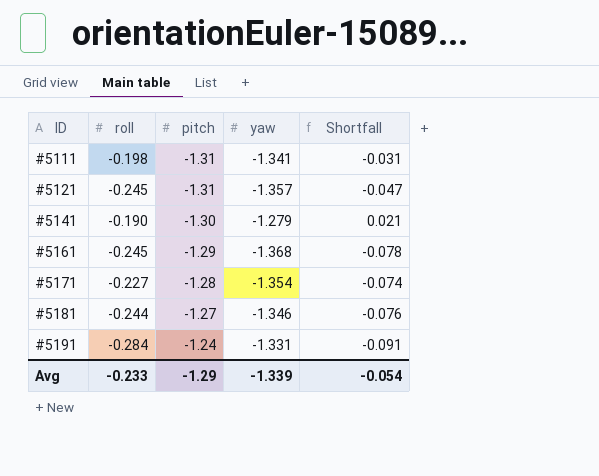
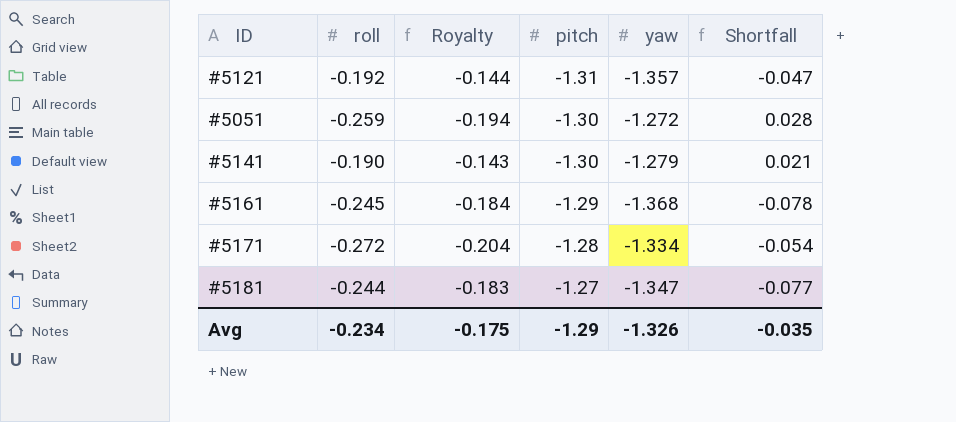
column Royalty | formula: none -> [roll] * 0.75
row #5111: -0.198 | -1.31 | -1.341 | -0.031 -> none
row #5191: -0.284 | -1.24 | -1.331 | -0.091 -> none
#5121 | roll: -0.245 -> -0.192
row #5051: none -> -0.259 | -0.194 | -1.30 | -1.272 | 0.028
#5171 | roll: -0.227 -> -0.272
#5171 | yaw: -1.354 -> -1.334
#5171 | Shortfall: -0.074 -> -0.054
#5181 | yaw: -1.346 -> -1.347
#5181 | Shortfall: -0.076 -> -0.077
Avg | roll: -0.233 -> -0.234
Avg | yaw: -1.339 -> -1.326
Avg | Shortfall: -0.054 -> -0.035

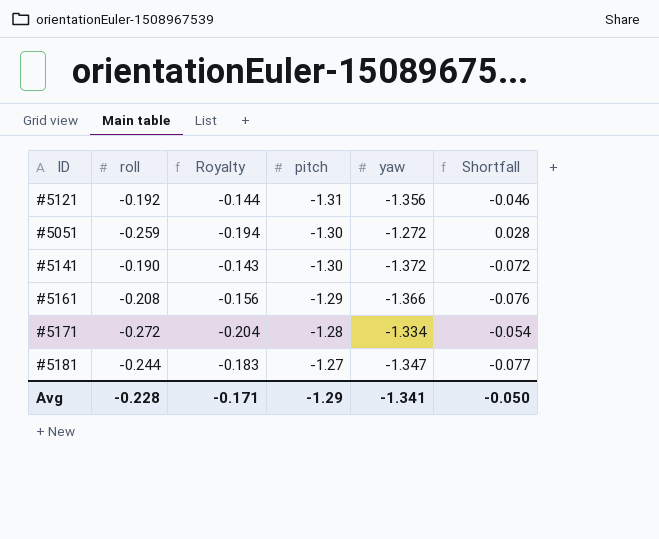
#5121 | yaw: -1.357 -> -1.356
#5121 | Shortfall: -0.047 -> -0.046
#5141 | yaw: -1.279 -> -1.372
#5141 | Shortfall: 0.021 -> -0.072
#5161 | roll: -0.245 -> -0.208
#5161 | Royalty: -0.184 -> -0.156
#5161 | yaw: -1.368 -> -1.366
#5161 | Shortfall: -0.078 -> -0.076
Avg | roll: -0.234 -> -0.228
Avg | Royalty: -0.175 -> -0.171
Avg | yaw: -1.326 -> -1.341
Avg | Shortfall: -0.035 -> -0.050

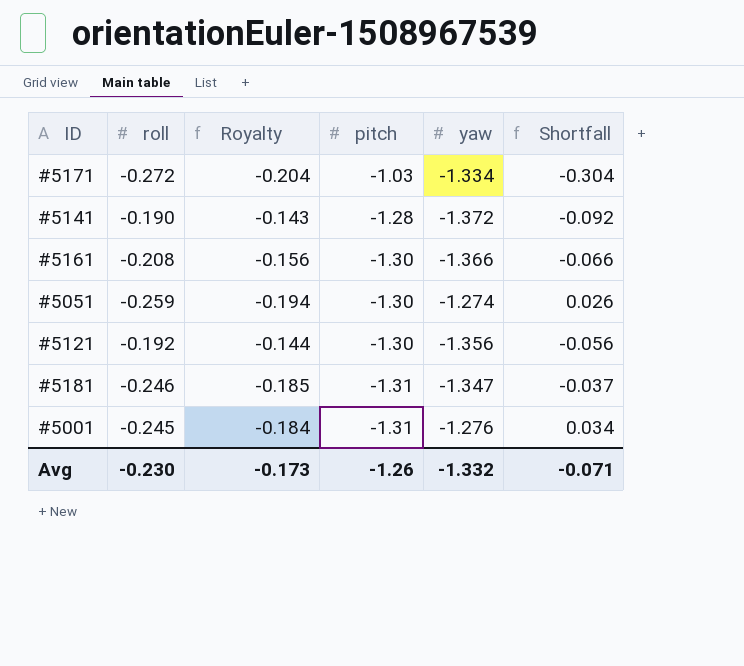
row order: pitch ascending -> pitch descending
#5171 | pitch: -1.28 -> -1.03
#5171 | Shortfall: -0.054 -> -0.304
#5141 | pitch: -1.30 -> -1.28
#5141 | Shortfall: -0.072 -> -0.092
#5161 | pitch: -1.29 -> -1.30
#5161 | Shortfall: -0.076 -> -0.066
#5051 | yaw: -1.272 -> -1.274
#5051 | Shortfall: 0.028 -> 0.026
#5121 | pitch: -1.31 -> -1.30
#5121 | Shortfall: -0.046 -> -0.056
#5181 | roll: -0.244 -> -0.246
#5181 | Royalty: -0.183 -> -0.185
#5181 | pitch: -1.27 -> -1.31
#5181 | Shortfall: -0.077 -> -0.037
row #5001: none -> -0.245 | -0.184 | -1.31 | -1.276 | 0.034
Avg | roll: -0.228 -> -0.230
Avg | Royalty: -0.171 -> -0.173
Avg | pitch: -1.29 -> -1.26
Avg | yaw: -1.341 -> -1.332
Avg | Shortfall: -0.050 -> -0.071

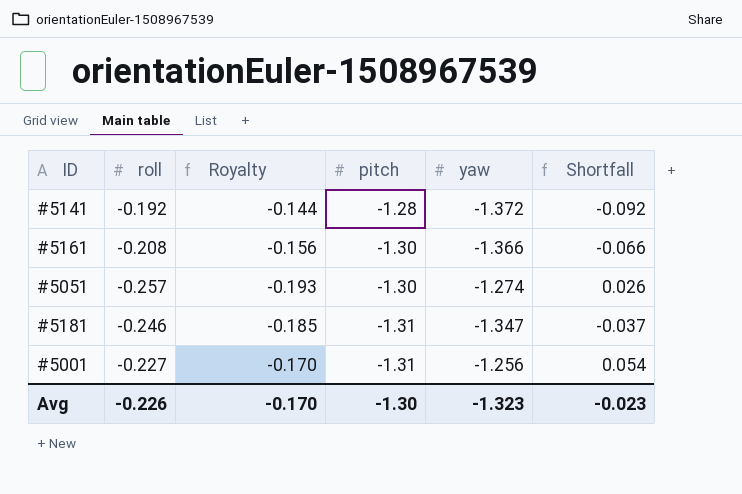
row #5171: -0.272 | -0.204 | -1.03 | -1.334 | -0.304 -> none
row #5121: -0.192 | -0.144 | -1.30 | -1.356 | -0.056 -> none
#5141 | roll: -0.190 -> -0.192
#5141 | Royalty: -0.143 -> -0.144
#5051 | roll: -0.259 -> -0.257
#5051 | Royalty: -0.194 -> -0.193
#5001 | roll: -0.245 -> -0.227
#5001 | Royalty: -0.184 -> -0.170
#5001 | yaw: -1.276 -> -1.256
#5001 | Shortfall: 0.034 -> 0.054
Avg | roll: -0.230 -> -0.226
Avg | Royalty: -0.173 -> -0.170
Avg | pitch: -1.26 -> -1.30
Avg | yaw: -1.332 -> -1.323
Avg | Shortfall: -0.071 -> -0.023

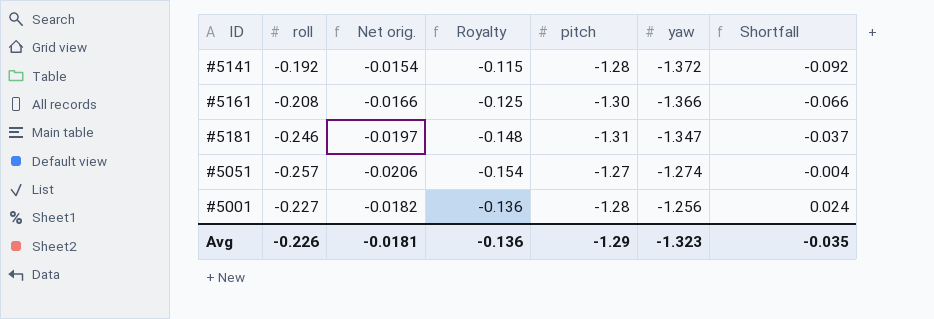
row order: pitch descending -> yaw ascending
column Net orig. | formula: none -> [roll] * 0.08
column Royalty | formula: [roll] * 0.75 -> [roll] * 0.6
#5051 | pitch: -1.30 -> -1.27
#5051 | Shortfall: 0.026 -> -0.004
#5001 | pitch: -1.31 -> -1.28
#5001 | Shortfall: 0.054 -> 0.024
Avg | Royalty: -0.170 -> -0.136
Avg | pitch: -1.30 -> -1.29
Avg | Shortfall: -0.023 -> -0.035

